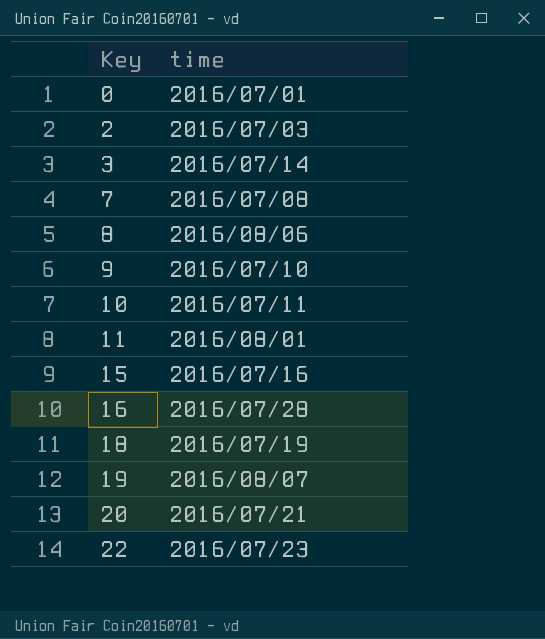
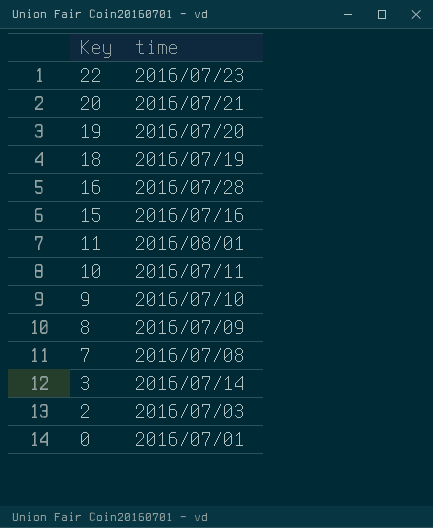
row order: Key ascending -> Key descending
19 | time: 2016/08/07 -> 2016/07/20
8 | time: 2016/08/06 -> 2016/07/09

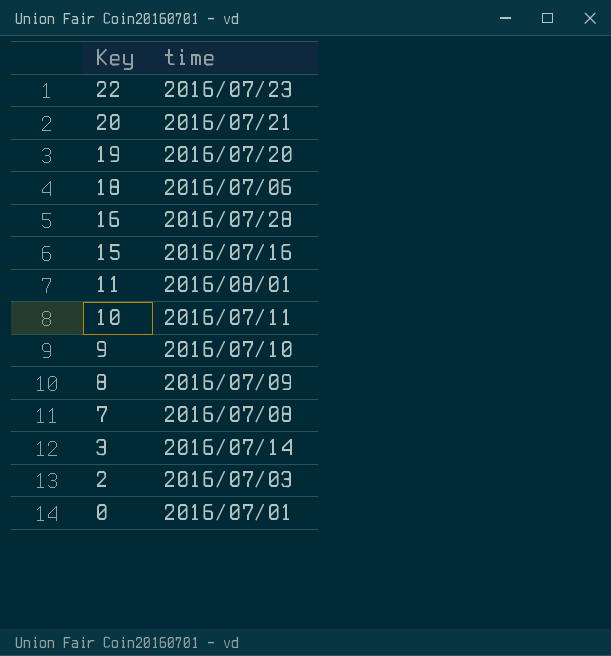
18 | time: 2016/07/19 -> 2016/07/06

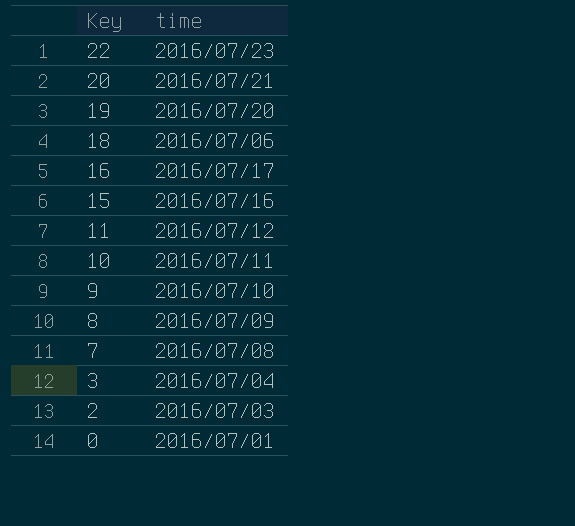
16 | time: 2016/07/28 -> 2016/07/17
11 | time: 2016/08/01 -> 2016/07/12
3 | time: 2016/07/14 -> 2016/07/04

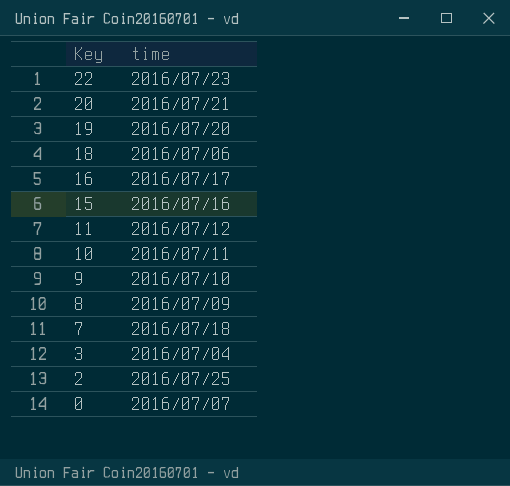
7 | time: 2016/07/08 -> 2016/07/18
2 | time: 2016/07/03 -> 2016/07/25
0 | time: 2016/07/01 -> 2016/07/07

